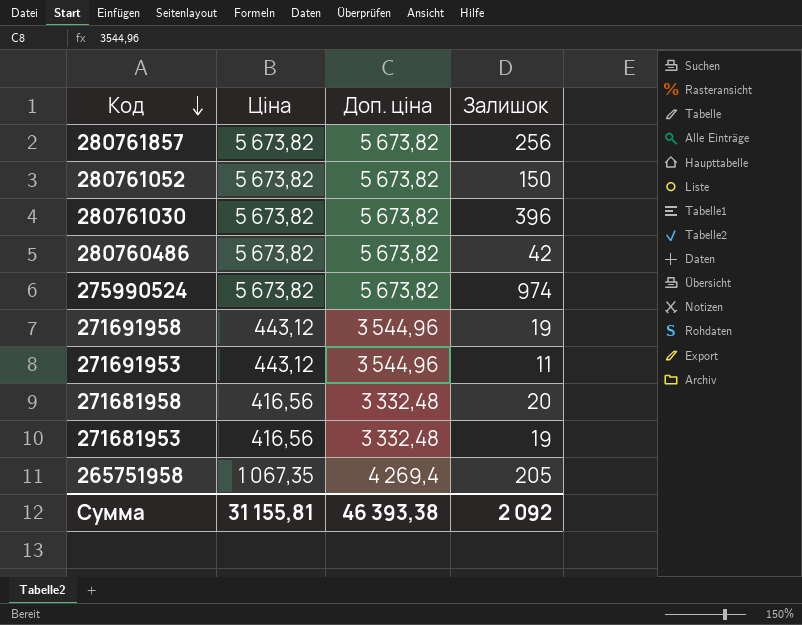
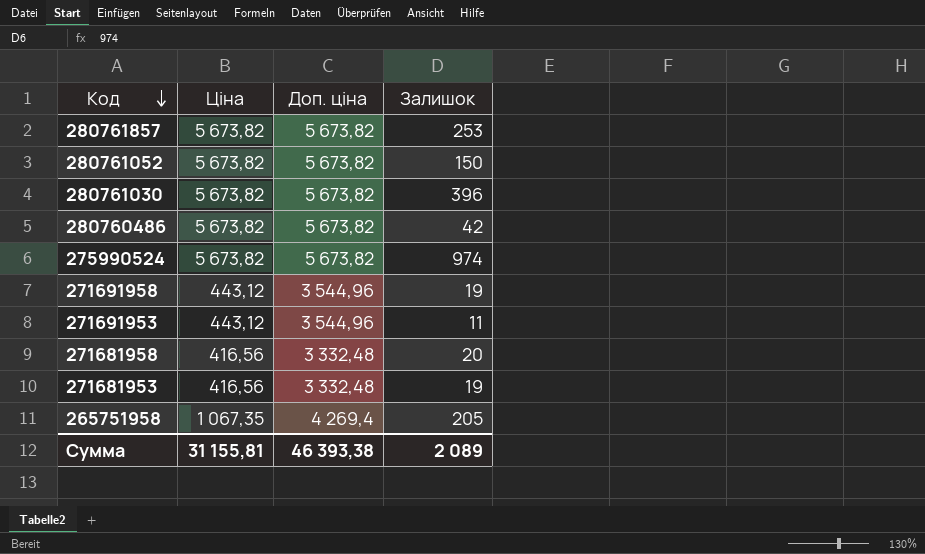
280761857 | Залишок: 256 -> 253
Сумма | Залишок: 2 092 -> 2 089

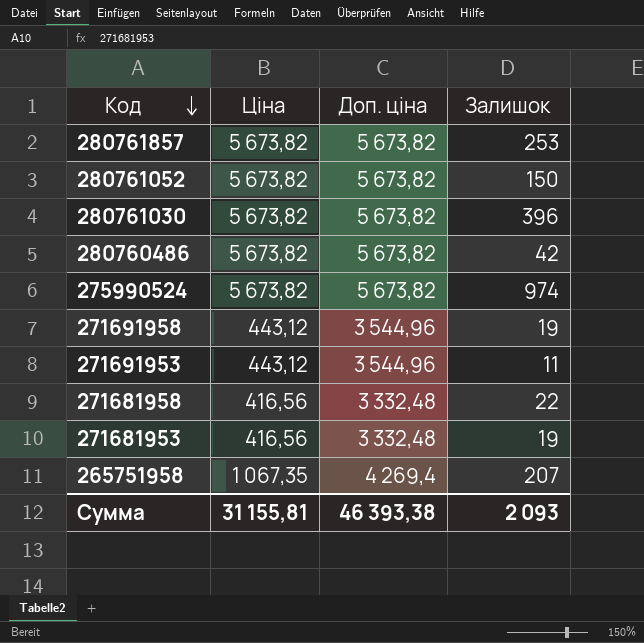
271681958 | Залишок: 20 -> 22
265751958 | Залишок: 205 -> 207
Сумма | Залишок: 2 089 -> 2 093

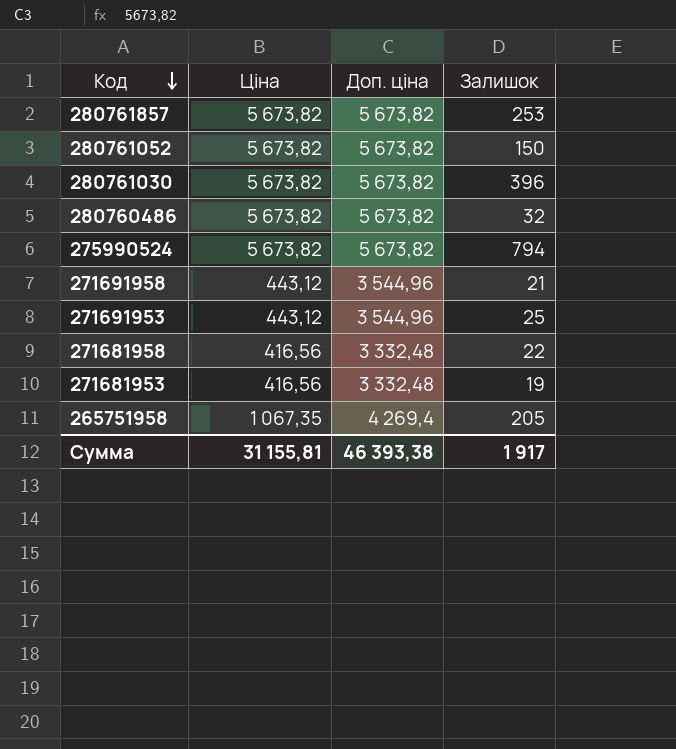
280760486 | Залишок: 42 -> 32
275990524 | Залишок: 974 -> 794
271691958 | Залишок: 19 -> 21
271691953 | Залишок: 11 -> 25
265751958 | Залишок: 207 -> 205
Сумма | Залишок: 2 093 -> 1 917

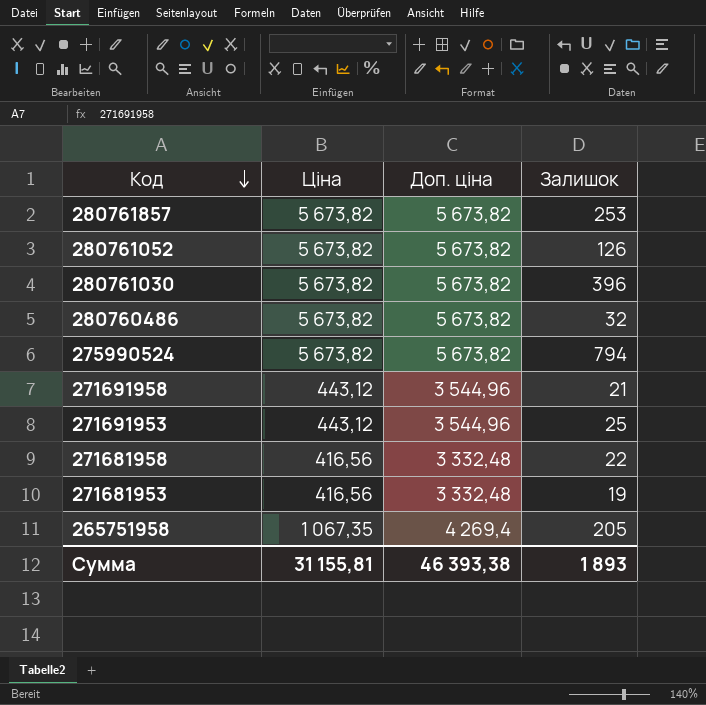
280761052 | Залишок: 150 -> 126
Сумма | Залишок: 1 917 -> 1 893

